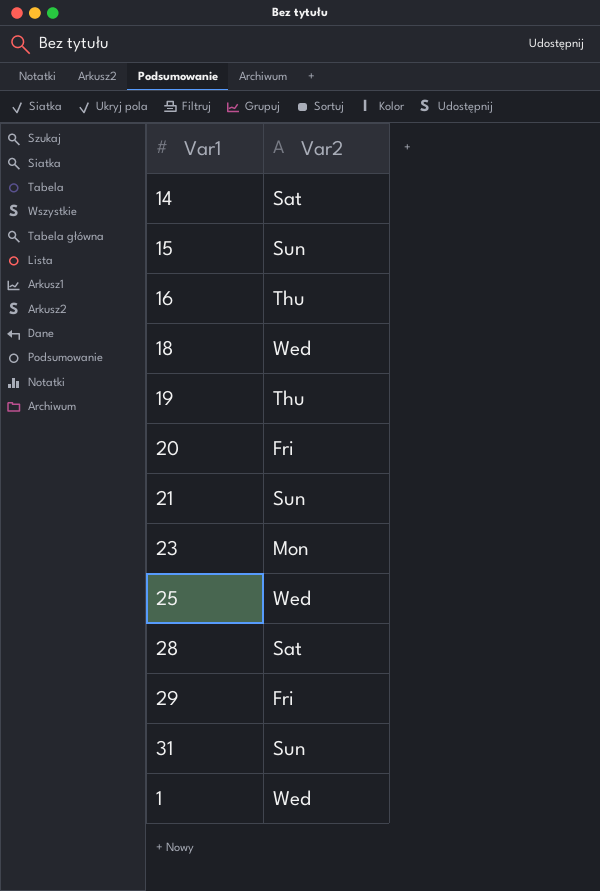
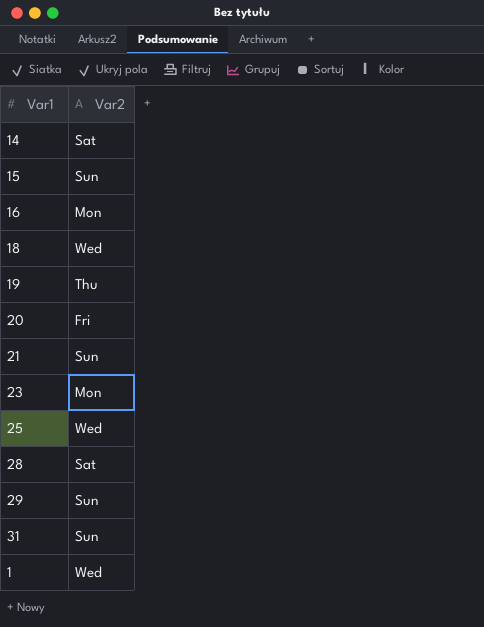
16 | Var2: Thu -> Mon
29 | Var2: Fri -> Sun

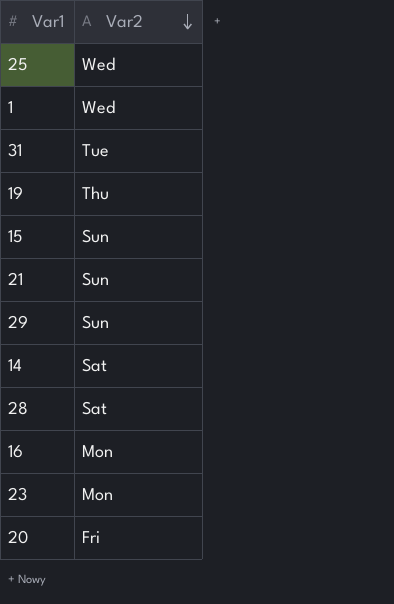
row order: none -> Var2 descending
row 18: Wed -> none
31 | Var2: Sun -> Tue

